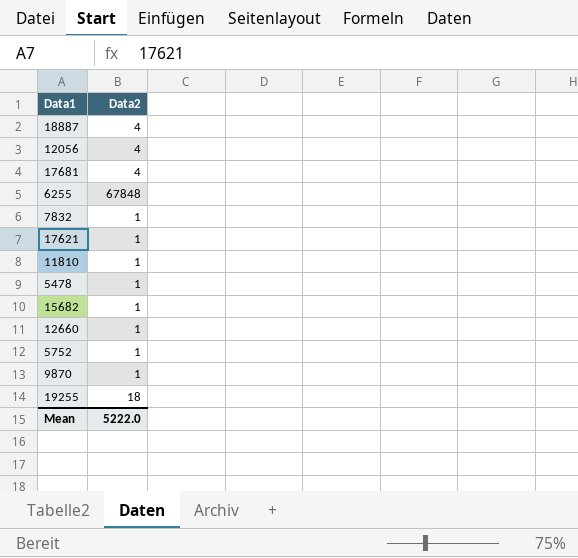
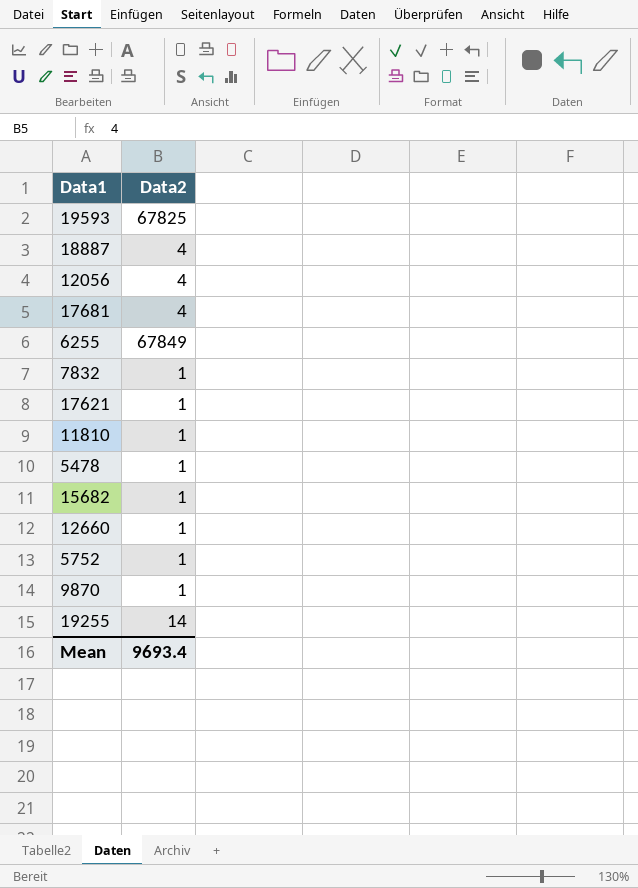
row 19593: none -> 67825
6255 | Data2: 67848 -> 67849
19255 | Data2: 18 -> 14
Mean | Data2: 5222.0 -> 9693.4

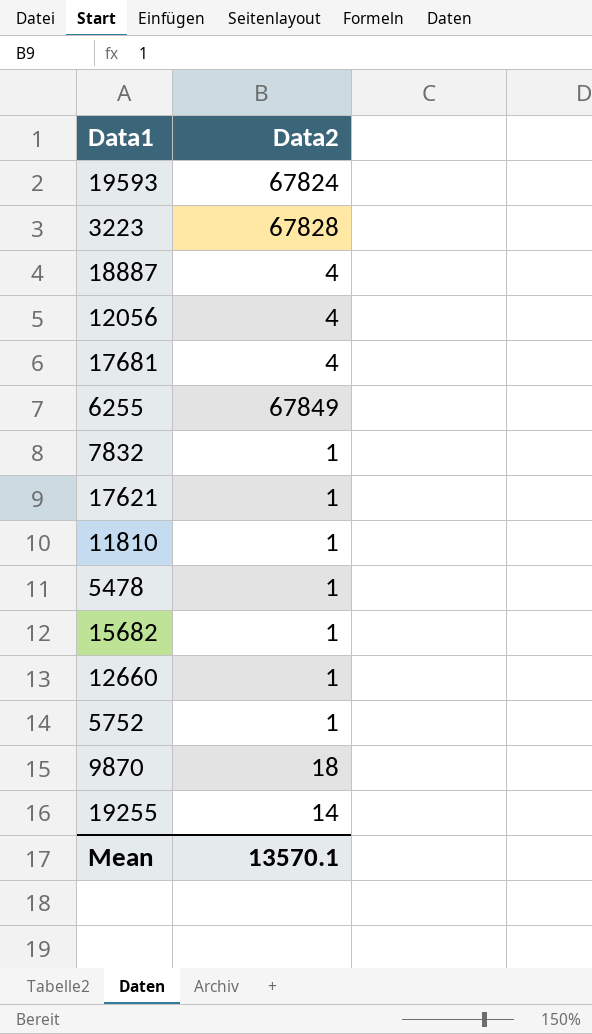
19593 | Data2: 67825 -> 67824
row 3223: none -> 67828
9870 | Data2: 1 -> 18
Mean | Data2: 9693.4 -> 13570.1

